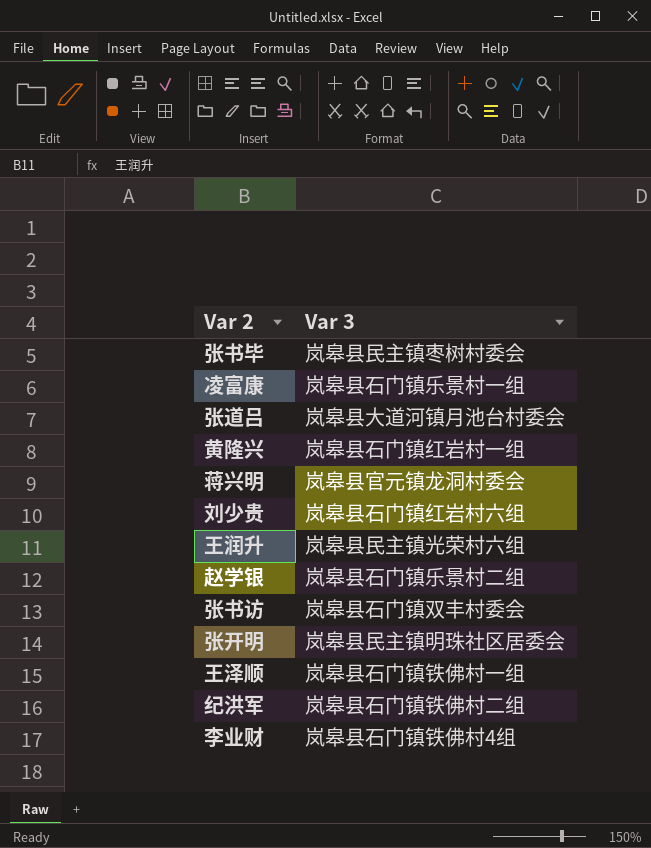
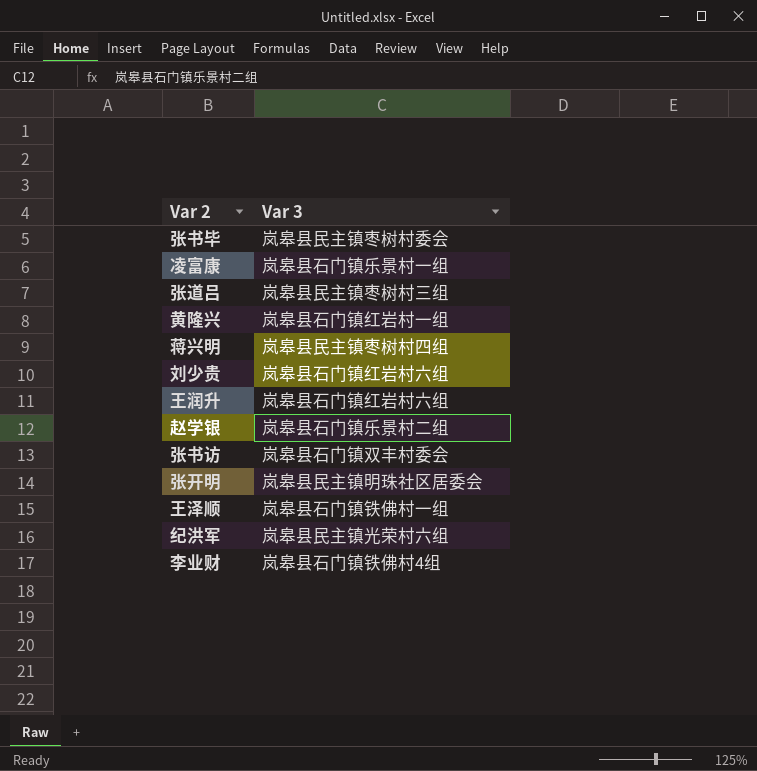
张道吕 | Var 3: 岚皋县大道河镇月池台村委会 -> 岚皋县民主镇枣树村三组
蒋兴明 | Var 3: 岚皋县官元镇龙洞村委会 -> 岚皋县民主镇枣树村四组
王润升 | Var 3: 岚皋县民主镇光荣村六组 -> 岚皋县石门镇红岩村六组
纪洪军 | Var 3: 岚皋县石门镇铁佛村二组 -> 岚皋县民主镇光荣村六组

